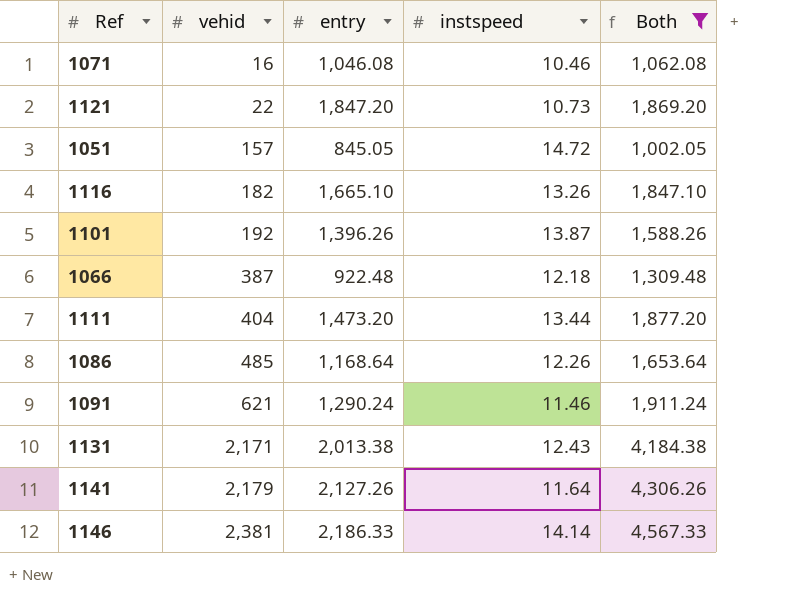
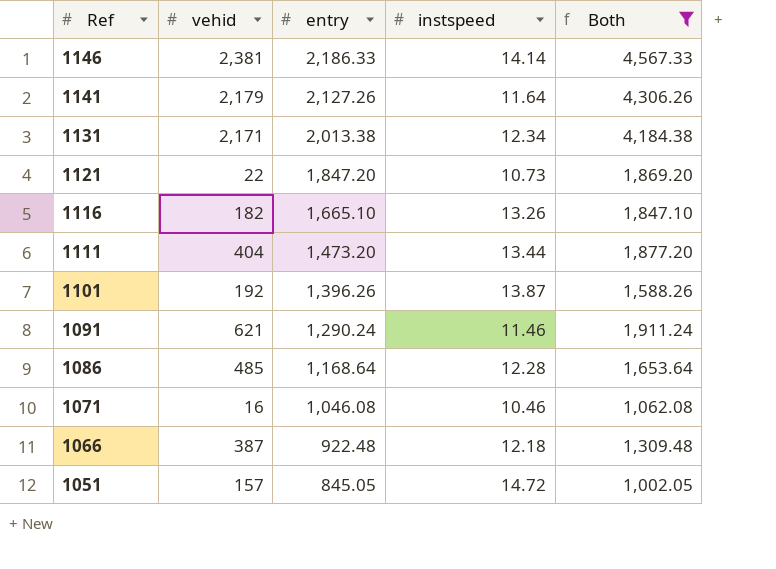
row order: vehid ascending -> Ref descending
1131 | instspeed: 12.43 -> 12.34
1086 | instspeed: 12.26 -> 12.28

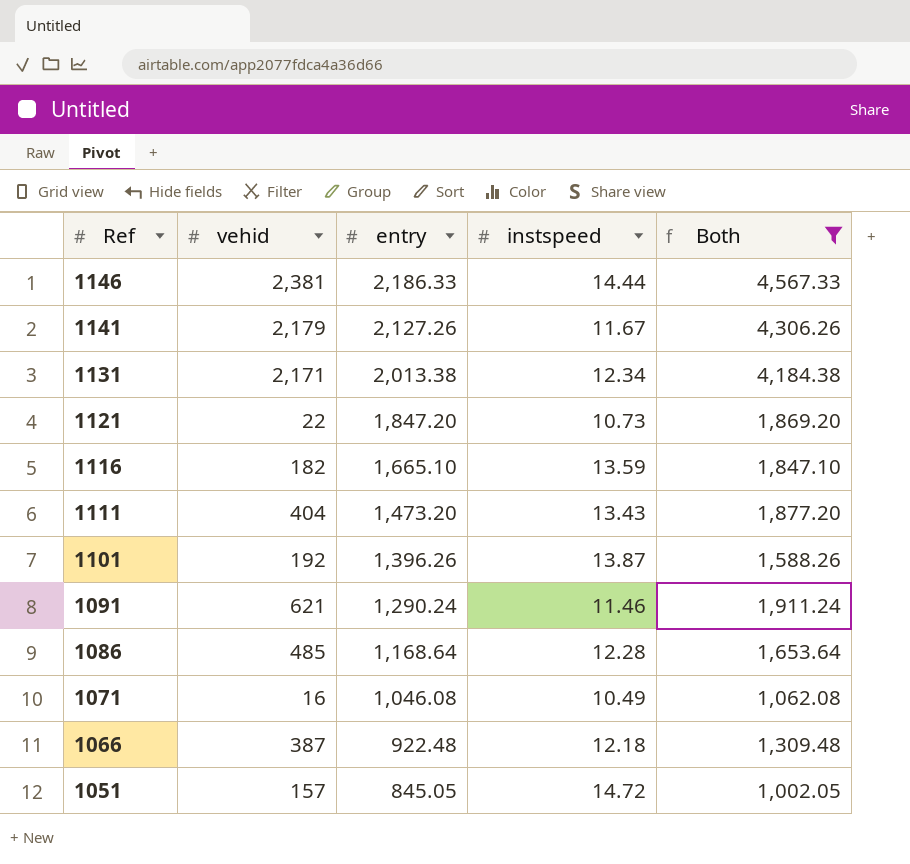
1146 | instspeed: 14.14 -> 14.44
1141 | instspeed: 11.64 -> 11.67
1116 | instspeed: 13.26 -> 13.59
1111 | instspeed: 13.44 -> 13.43
1071 | instspeed: 10.46 -> 10.49

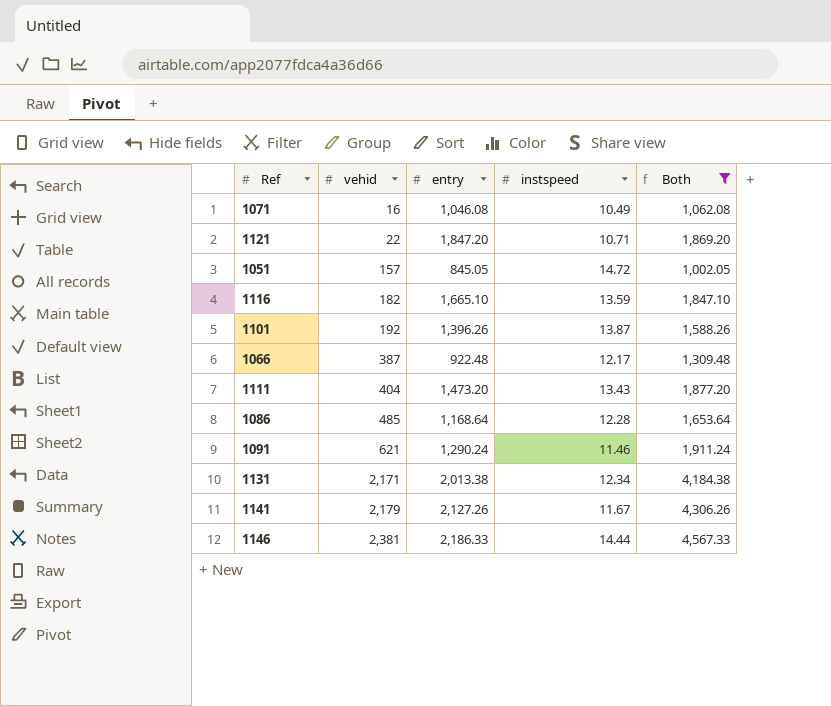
row order: Ref descending -> vehid ascending
1121 | instspeed: 10.73 -> 10.71
1066 | instspeed: 12.18 -> 12.17

